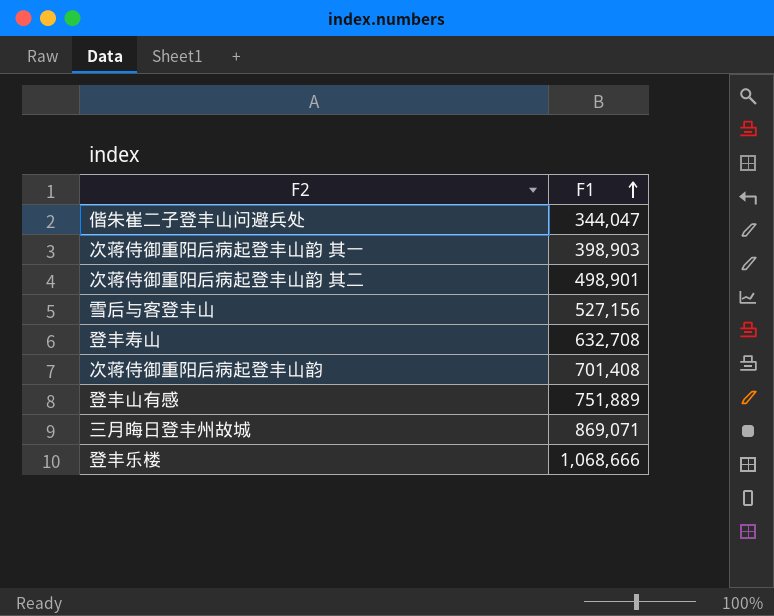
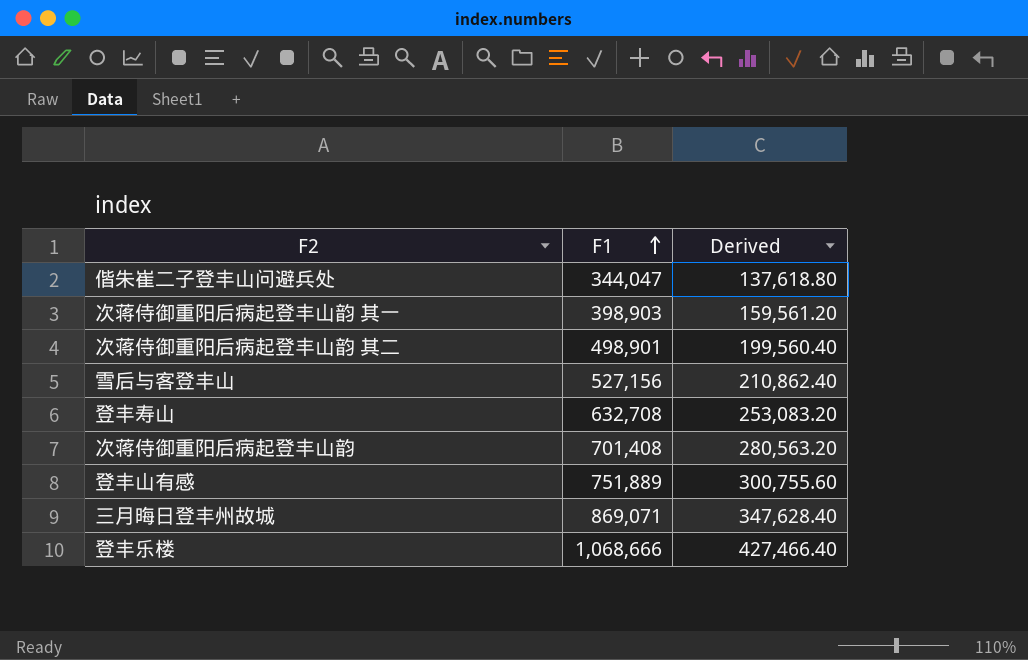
column Derived | formula: none -> [F1] * 0.4

